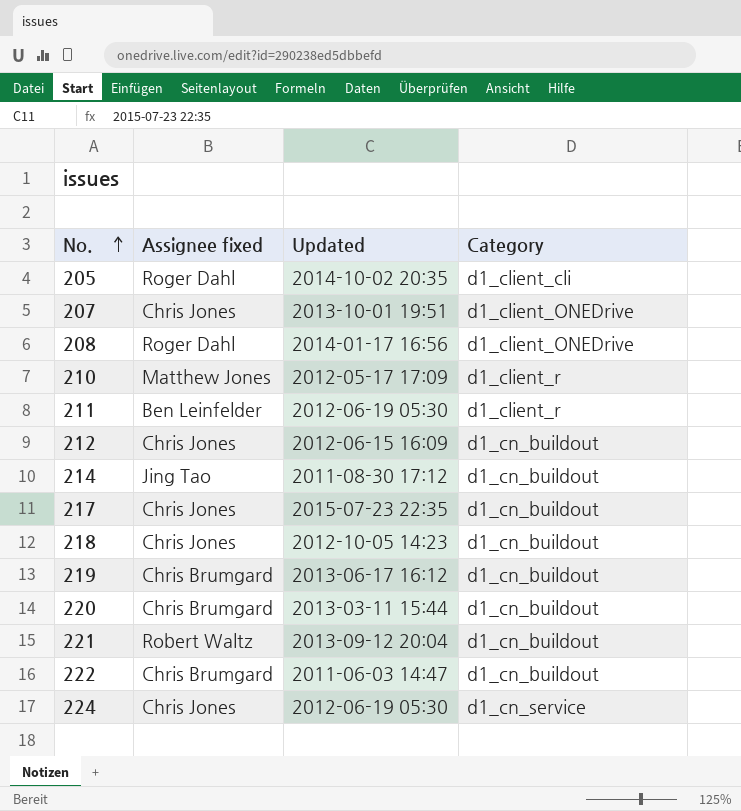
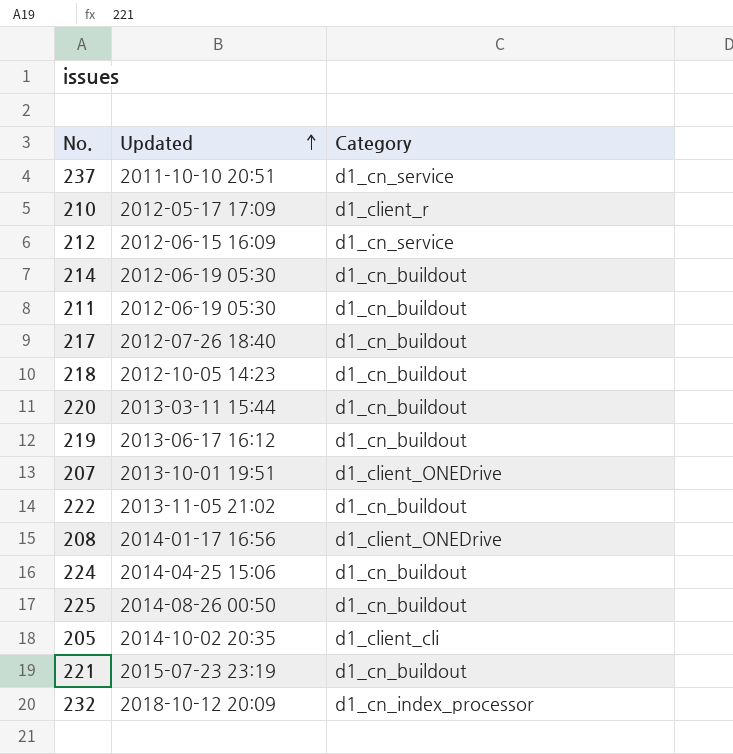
row order: No. ascending -> Updated ascending
column Assignee fixed | position: 2 -> none
row 237: none -> 2011-10-10 20:51 | d1_cn_service
212 | Category: d1_cn_buildout -> d1_cn_service
214 | Updated: 2011-08-30 17:12 -> 2012-06-19 05:30
211 | Category: d1_client_r -> d1_cn_buildout
217 | Updated: 2015-07-23 22:35 -> 2012-07-26 18:40
222 | Updated: 2011-06-03 14:47 -> 2013-11-05 21:02
224 | Updated: 2012-06-19 05:30 -> 2014-04-25 15:06
224 | Category: d1_cn_service -> d1_cn_buildout
row 225: none -> 2014-08-26 00:50 | d1_cn_buildout
221 | Updated: 2013-09-12 20:04 -> 2015-07-23 23:19
row 232: none -> 2018-10-12 20:09 | d1_cn_index_processor

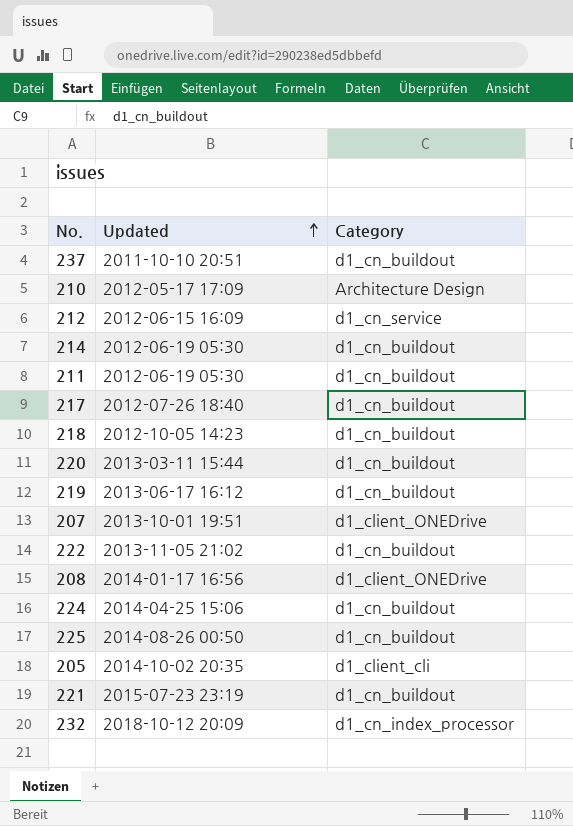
237 | Category: d1_cn_service -> d1_cn_buildout
210 | Category: d1_client_r -> Architecture Design

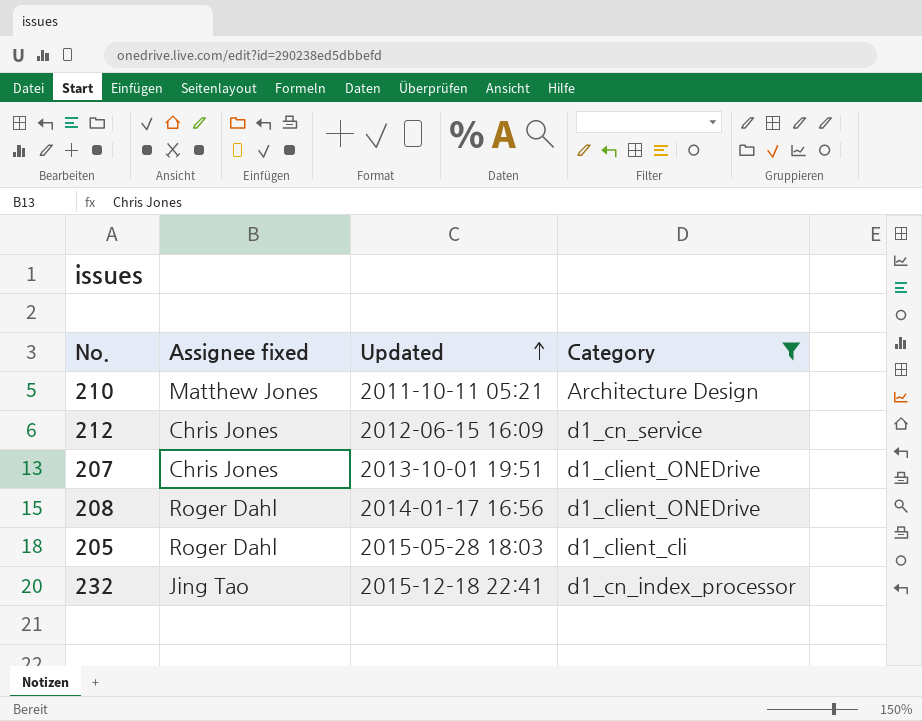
filter: none -> Category != d1_cn_buildout
column Assignee fixed | position: none -> 2
210 | Updated: 2012-05-17 17:09 -> 2011-10-11 05:21
205 | Updated: 2014-10-02 20:35 -> 2015-05-28 18:03
232 | Updated: 2018-10-12 20:09 -> 2015-12-18 22:41

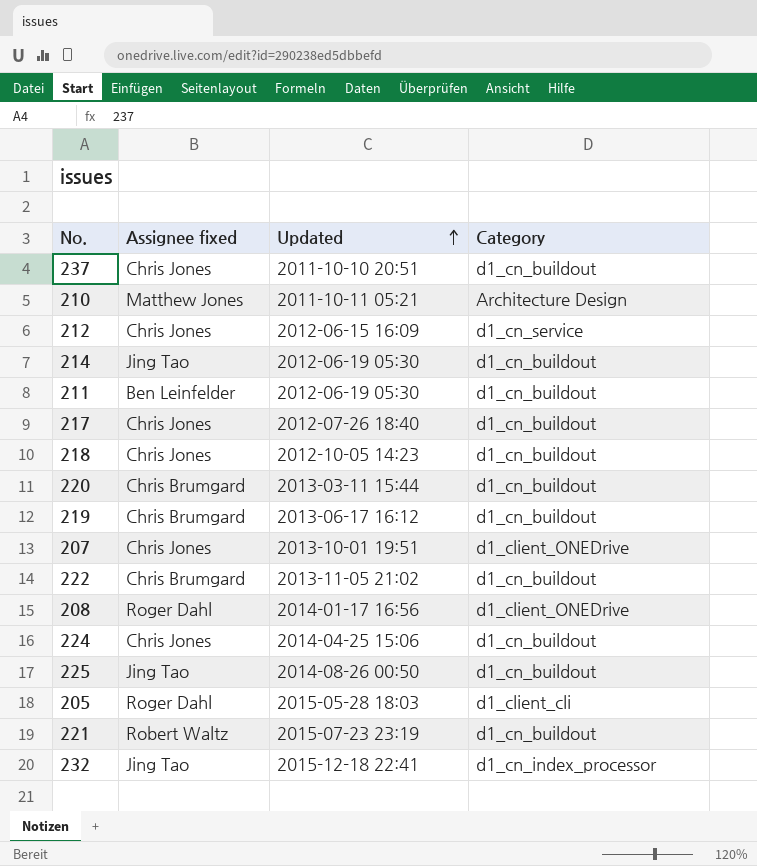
filter: Category != d1_cn_buildout -> none

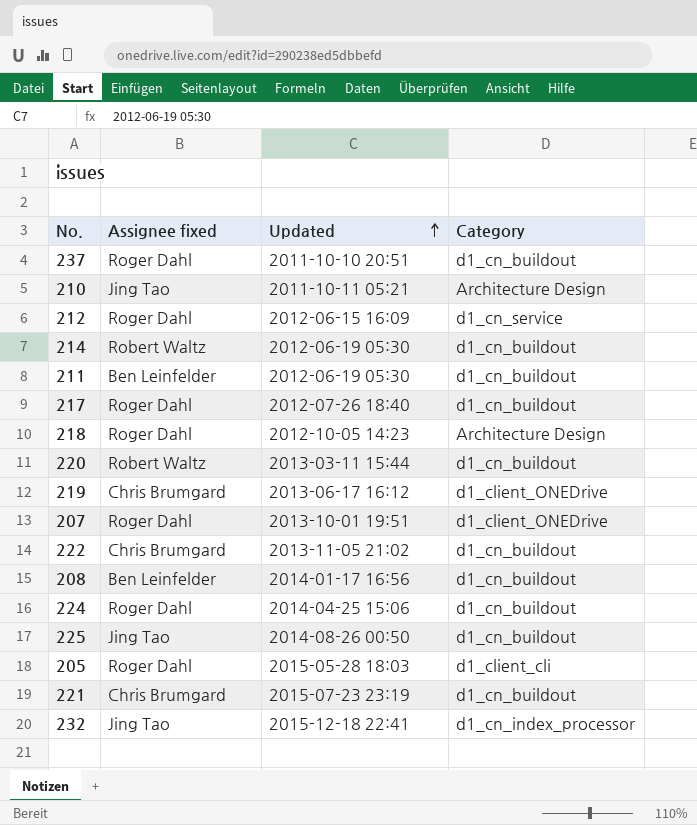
237 | Assignee fixed: Chris Jones -> Roger Dahl
210 | Assignee fixed: Matthew Jones -> Jing Tao
212 | Assignee fixed: Chris Jones -> Roger Dahl
214 | Assignee fixed: Jing Tao -> Robert Waltz
217 | Assignee fixed: Chris Jones -> Roger Dahl
218 | Assignee fixed: Chris Jones -> Roger Dahl
218 | Category: d1_cn_buildout -> Architecture Design
220 | Assignee fixed: Chris Brumgard -> Robert Waltz
219 | Category: d1_cn_buildout -> d1_client_ONEDrive
207 | Assignee fixed: Chris Jones -> Roger Dahl
208 | Assignee fixed: Roger Dahl -> Ben Leinfelder
208 | Category: d1_client_ONEDrive -> d1_cn_buildout
224 | Assignee fixed: Chris Jones -> Roger Dahl
221 | Assignee fixed: Robert Waltz -> Chris Brumgard

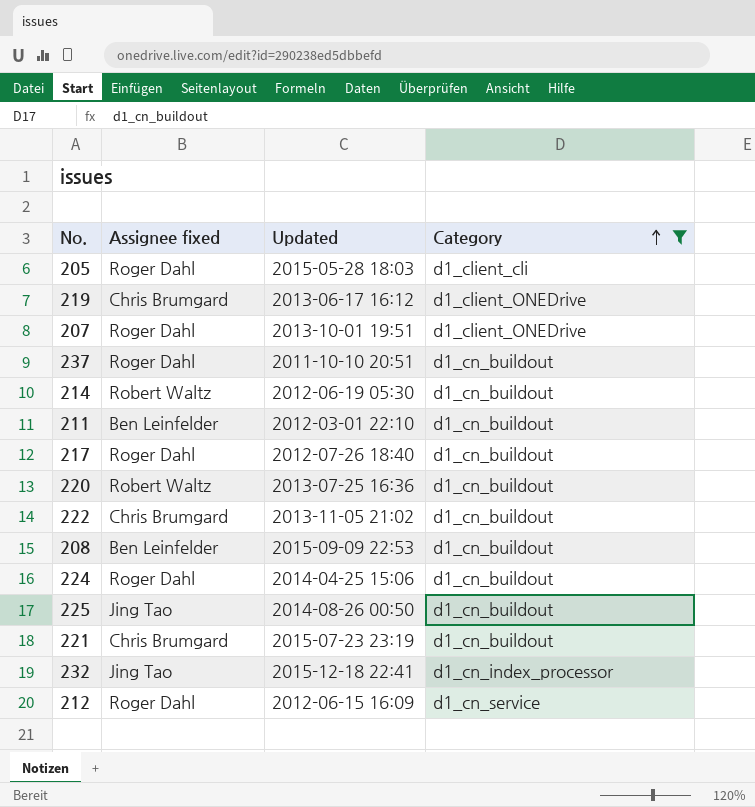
filter: none -> Category != Architecture Design
row order: Updated ascending -> Category ascending
211 | Updated: 2012-06-19 05:30 -> 2012-03-01 22:10
220 | Updated: 2013-03-11 15:44 -> 2013-07-25 16:36
208 | Updated: 2014-01-17 16:56 -> 2015-09-09 22:53

